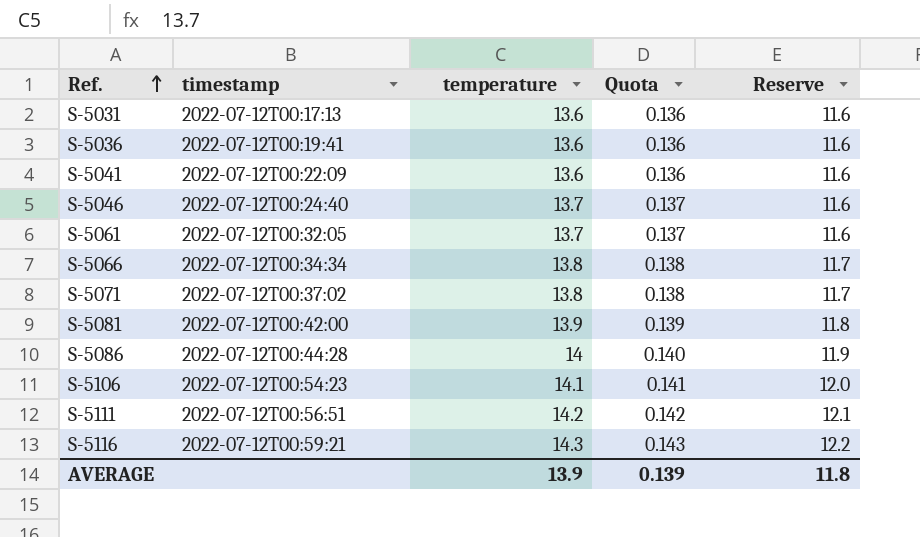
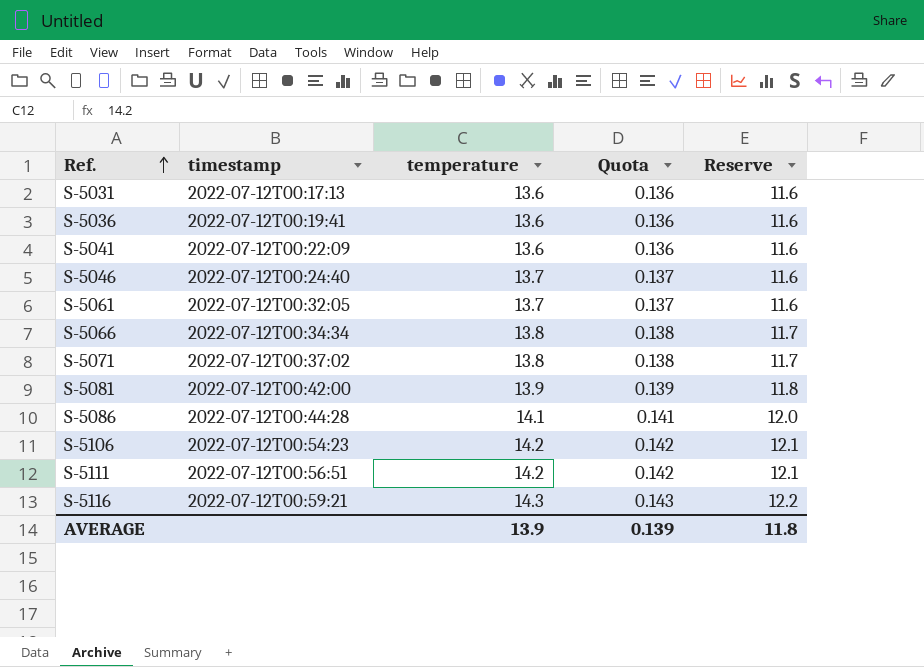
S-5086 | temperature: 14 -> 14.1
S-5086 | Quota: 0.140 -> 0.141
S-5086 | Reserve: 11.9 -> 12.0
S-5106 | temperature: 14.1 -> 14.2
S-5106 | Quota: 0.141 -> 0.142
S-5106 | Reserve: 12.0 -> 12.1

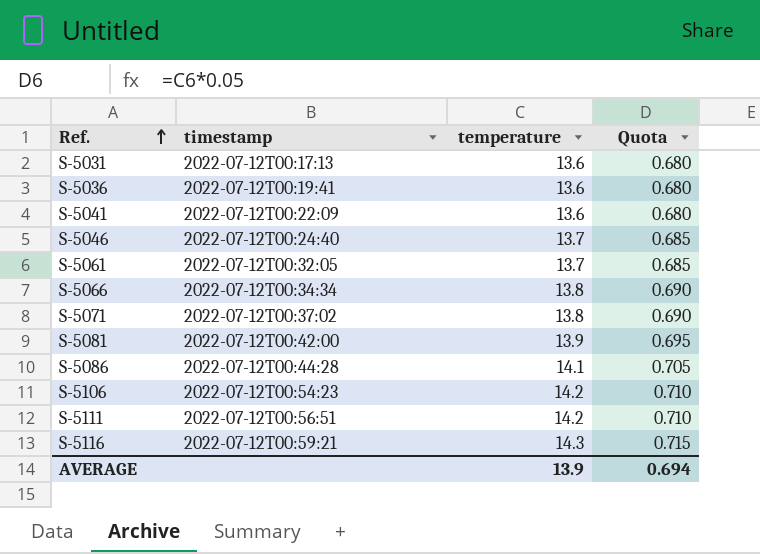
column Reserve | formula: [temperature] * 0.85 -> none
column Quota | formula: [temperature] * 0.01 -> [temperature] * 0.05
AVERAGE | Quota: 0.139 -> 0.694

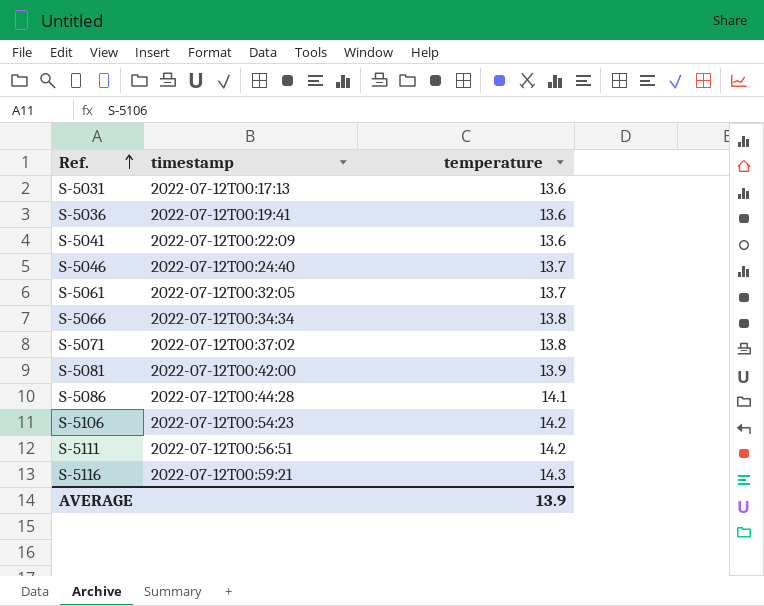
column Quota | formula: [temperature] * 0.05 -> none

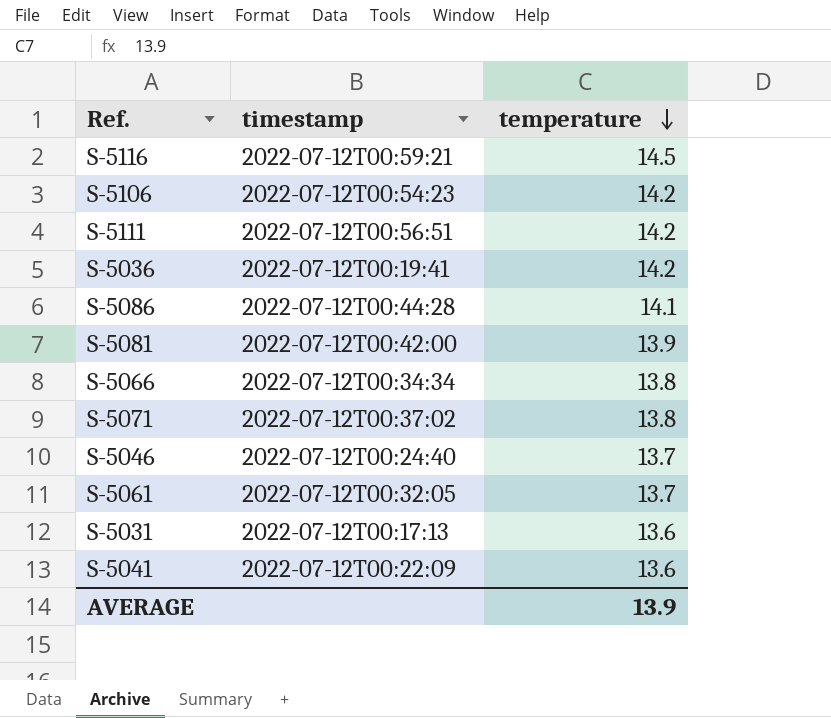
row order: Ref. ascending -> temperature descending
S-5116 | temperature: 14.3 -> 14.5
S-5036 | temperature: 13.6 -> 14.2

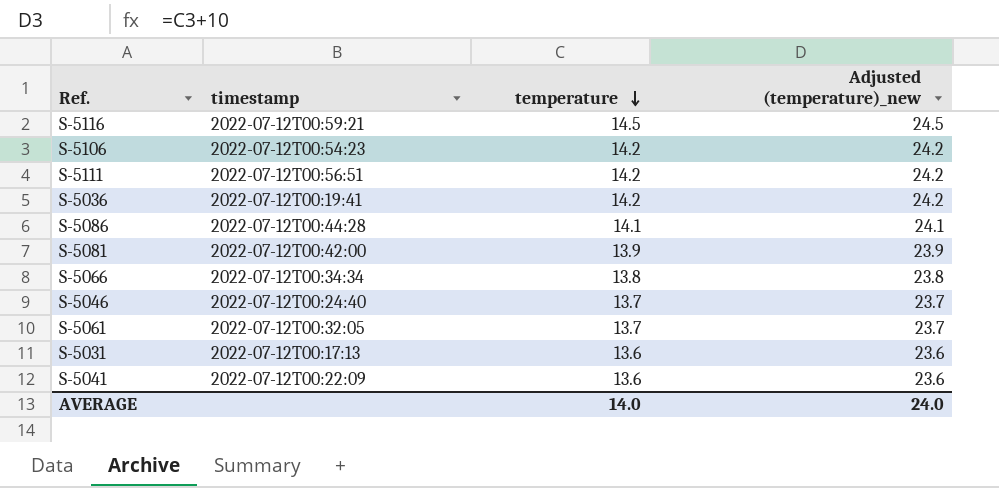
column Adjusted (temperature)_new | formula: none -> [temperature] + 10
row S-5071: 2022-07-12T00:37:02 | 13.8 -> none
AVERAGE | temperature: 13.9 -> 14.0

